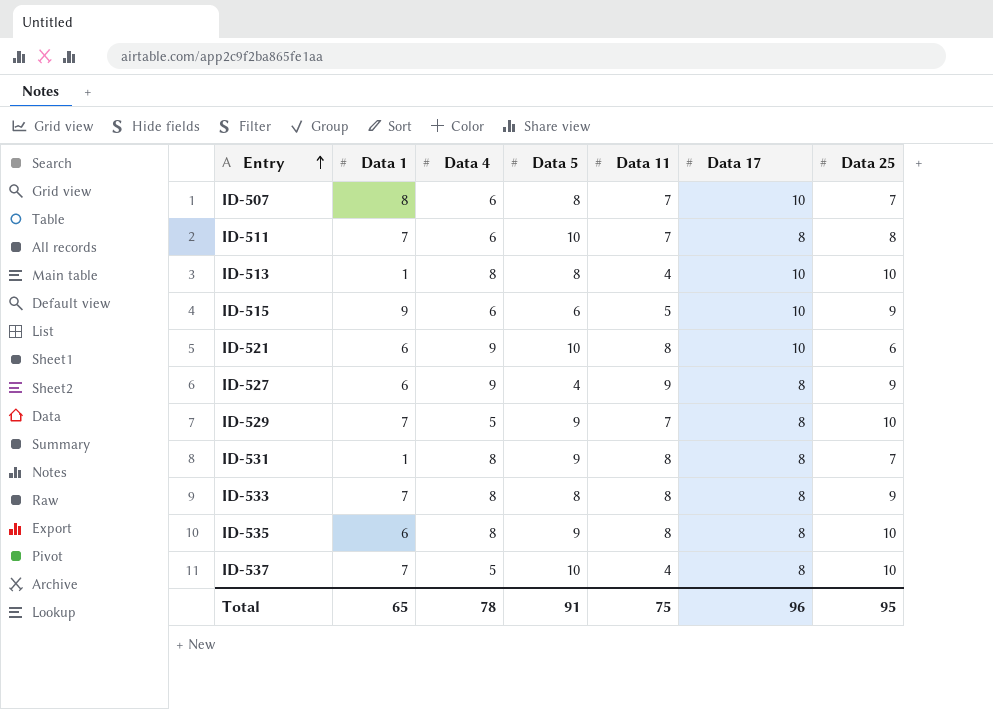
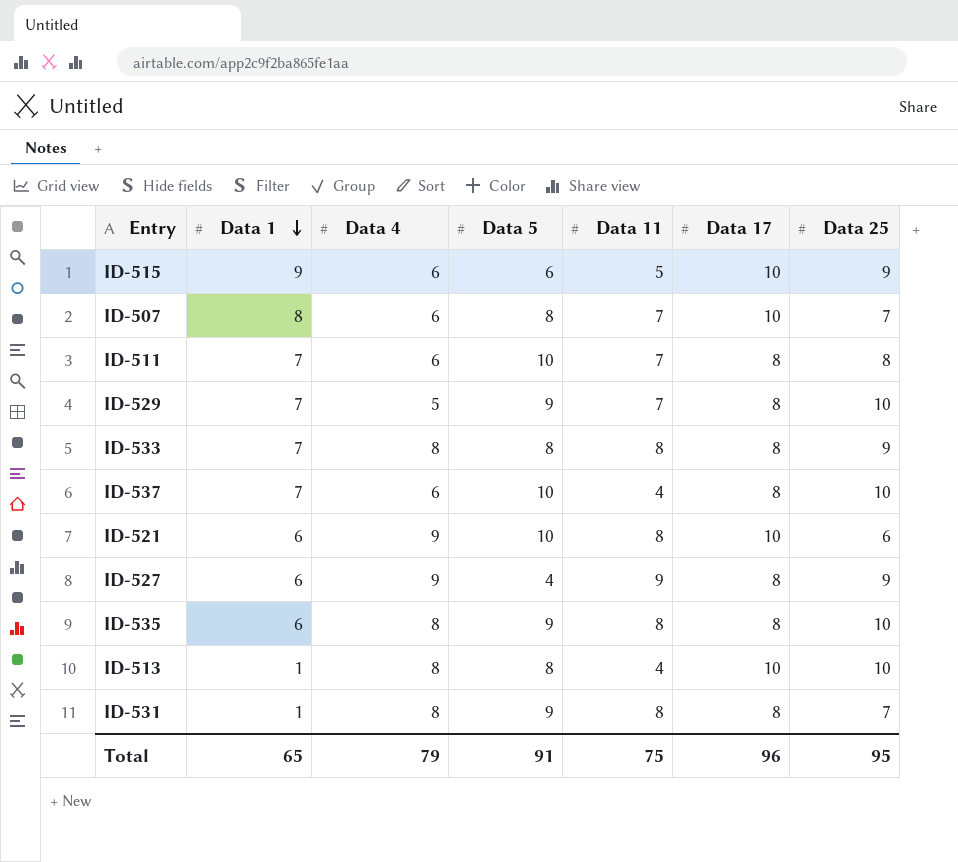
row order: Entry ascending -> Data 1 descending
ID-537 | Data 4: 5 -> 6
Total | Data 4: 78 -> 79

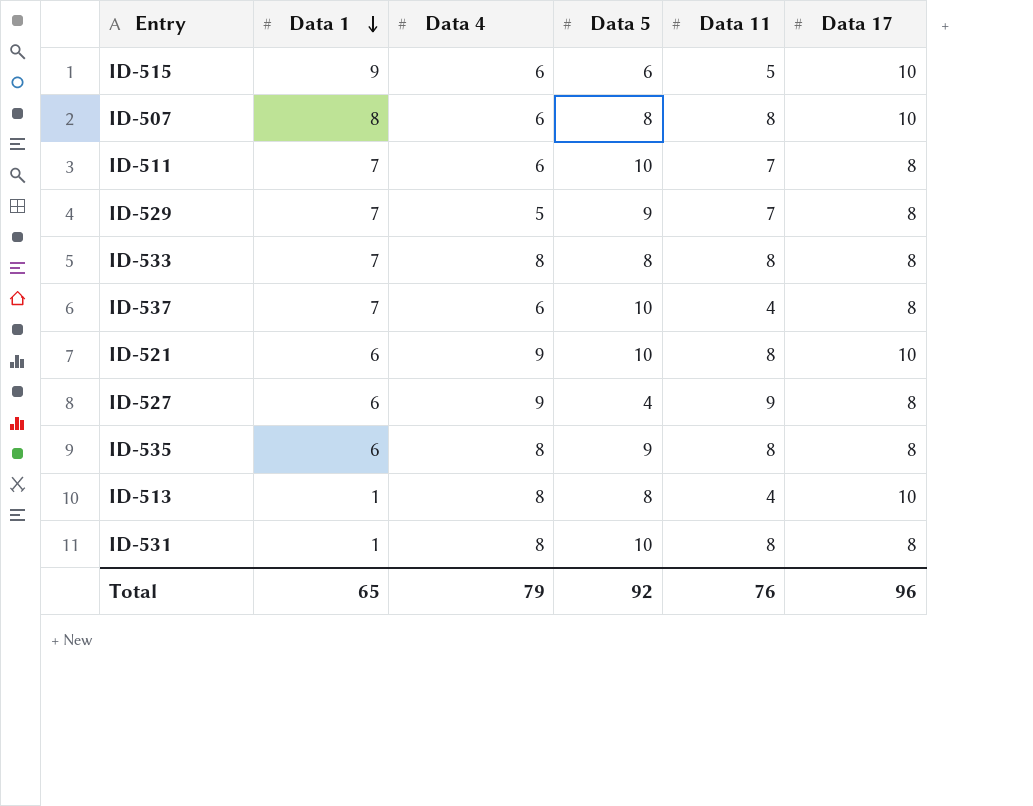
column Data 25 | position: 7 -> none
ID-507 | Data 11: 7 -> 8
ID-531 | Data 5: 9 -> 10
Total | Data 5: 91 -> 92
Total | Data 11: 75 -> 76

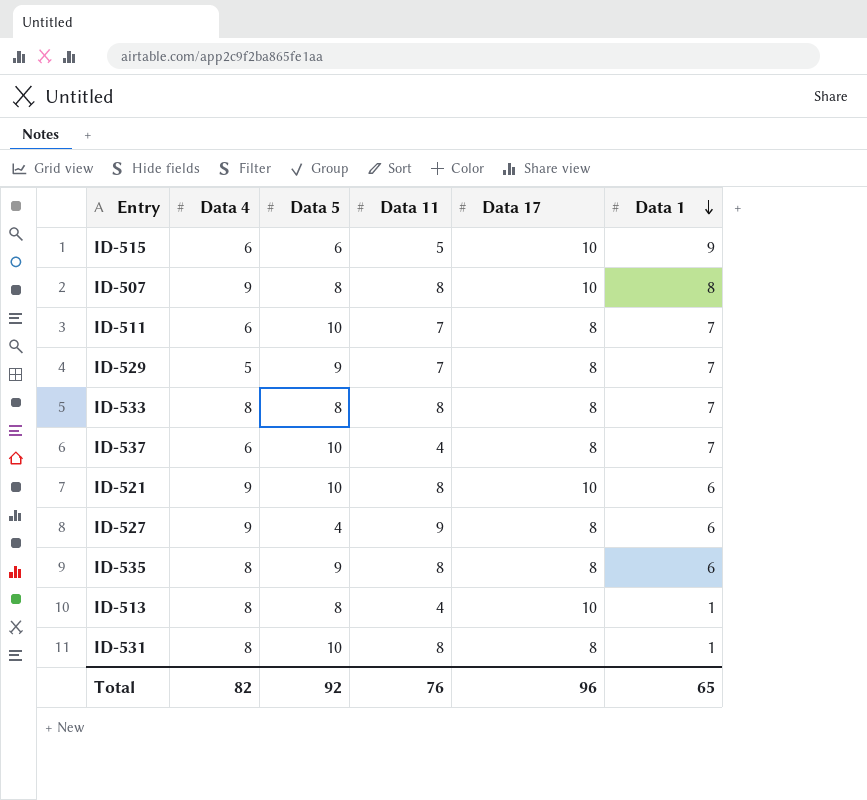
column Data 1 | position: 2 -> 6
ID-507 | Data 4: 6 -> 9
Total | Data 4: 79 -> 82

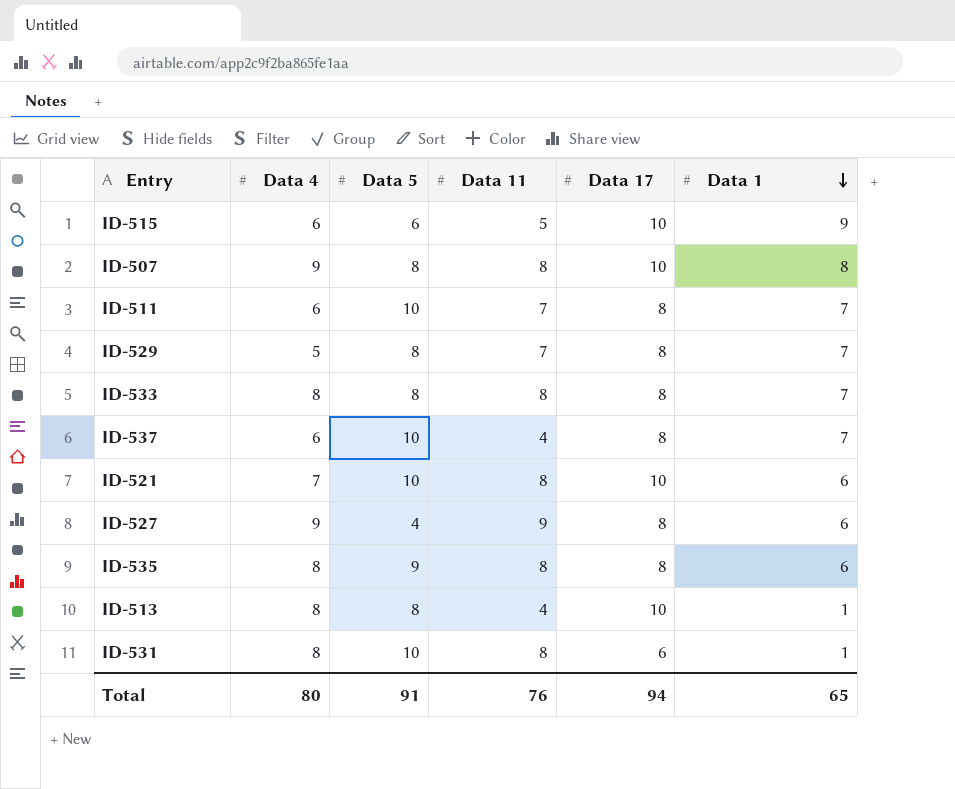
ID-529 | Data 5: 9 -> 8
ID-521 | Data 4: 9 -> 7
ID-531 | Data 17: 8 -> 6
Total | Data 4: 82 -> 80
Total | Data 5: 92 -> 91
Total | Data 17: 96 -> 94

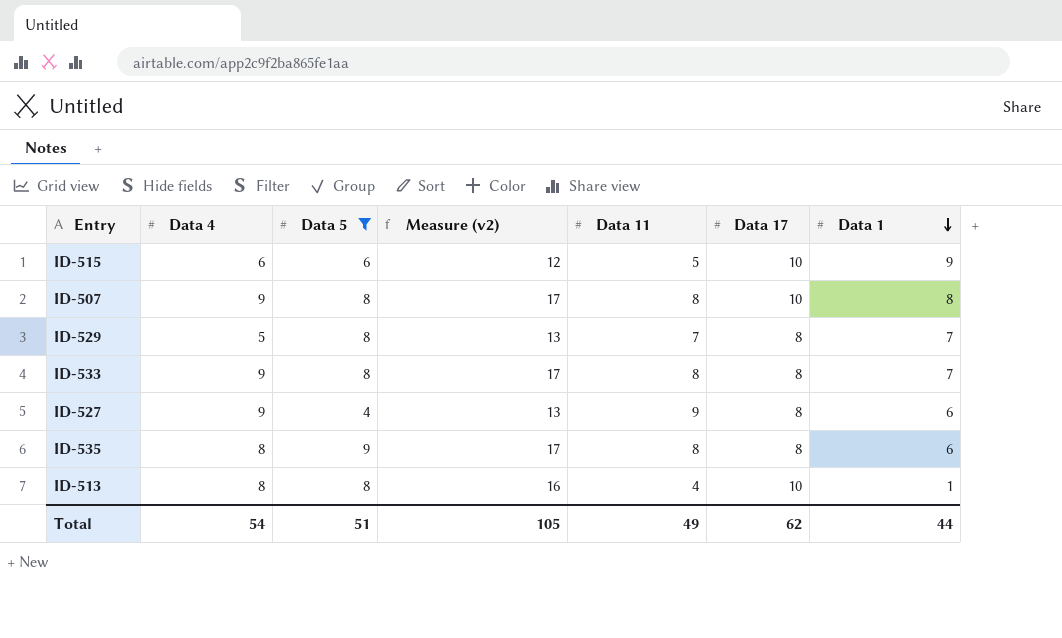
filter: none -> Data 5 != 10
column Measure (v2) | formula: none -> [Data 4] + [Data 5]
ID-533 | Data 4: 8 -> 9
Total | Data 4: 80 -> 54
Total | Data 5: 91 -> 51
Total | Data 11: 76 -> 49
Total | Data 17: 94 -> 62
Total | Data 1: 65 -> 44

